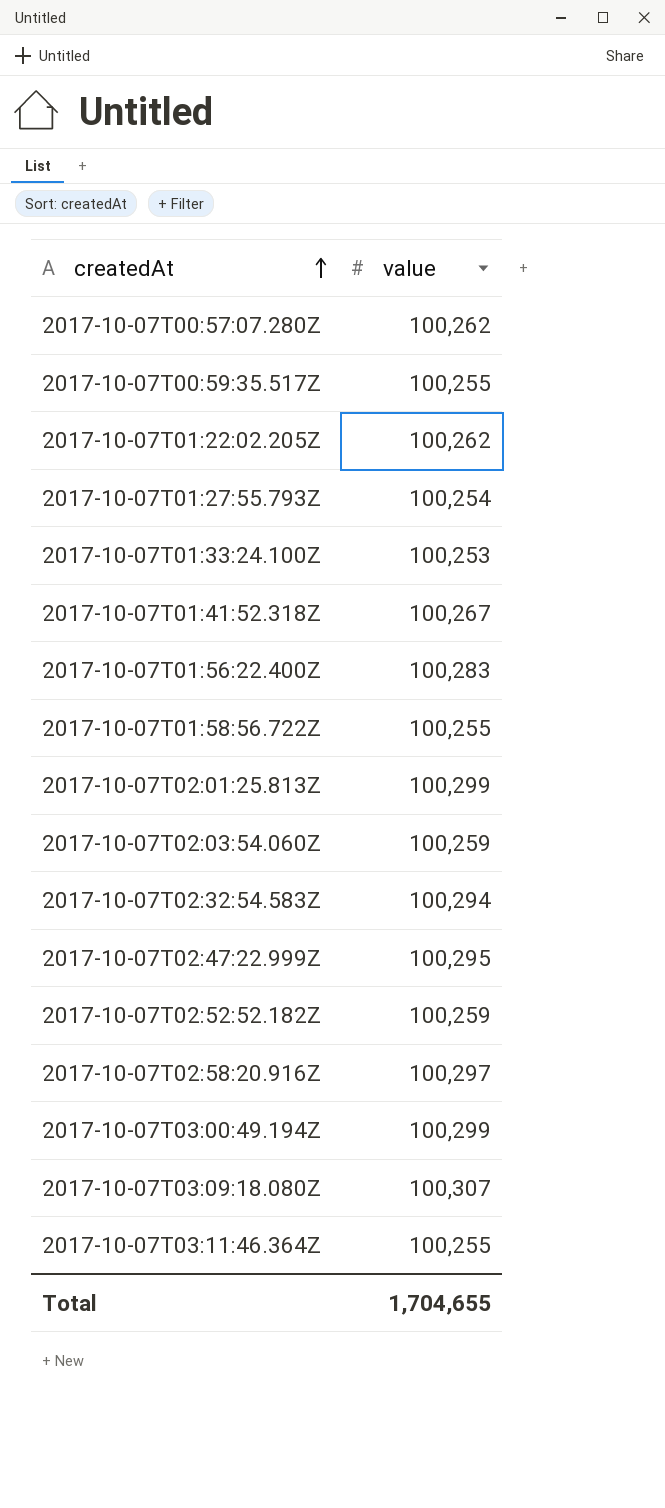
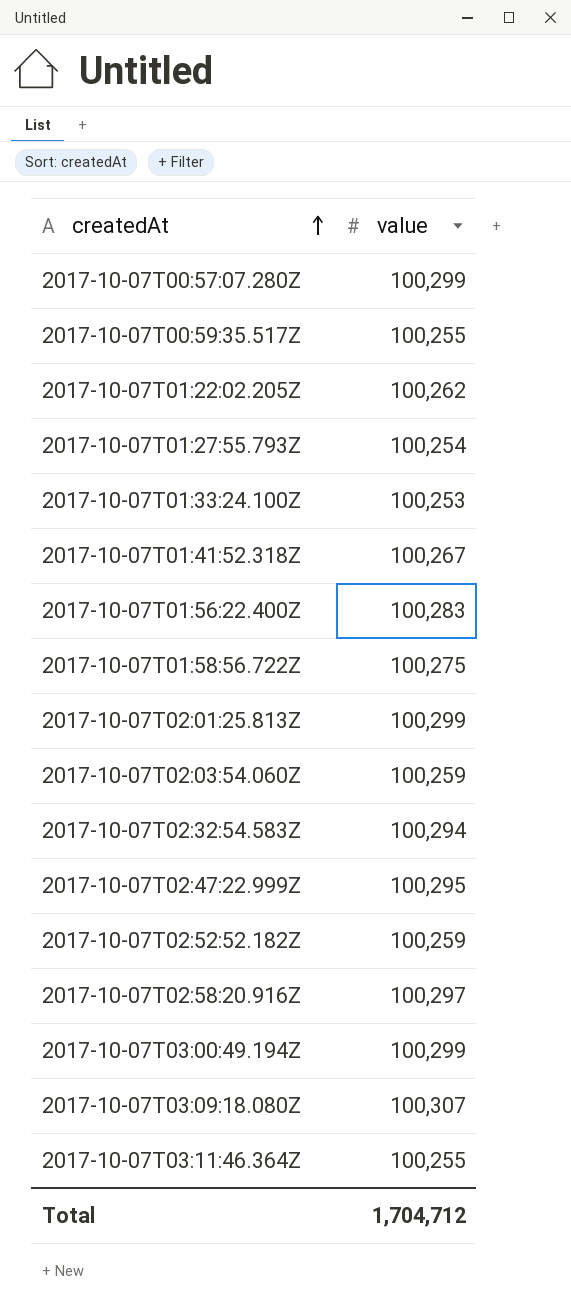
2017-10-07T00:57:07.280Z | value: 100,262 -> 100,299
2017-10-07T01:58:56.722Z | value: 100,255 -> 100,275
Total | value: 1,704,655 -> 1,704,712

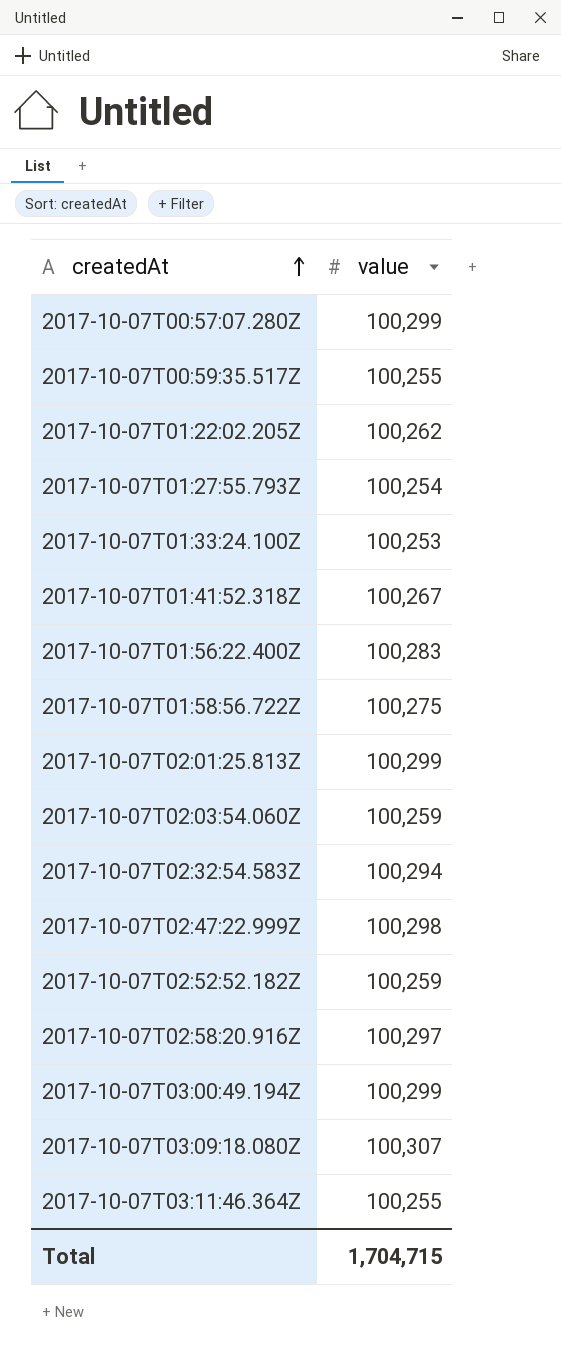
2017-10-07T02:47:22.999Z | value: 100,295 -> 100,298
Total | value: 1,704,712 -> 1,704,715

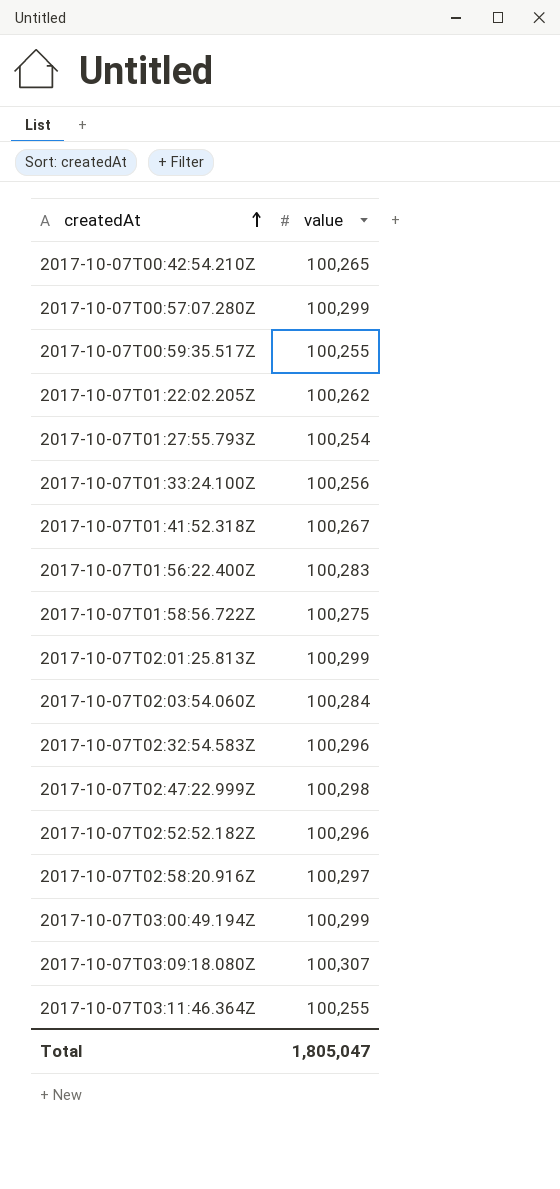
row 2017-10-07T00:42:54.210Z: none -> 100,265
2017-10-07T01:33:24.100Z | value: 100,253 -> 100,256
2017-10-07T02:03:54.060Z | value: 100,259 -> 100,284
2017-10-07T02:32:54.583Z | value: 100,294 -> 100,296
2017-10-07T02:52:52.182Z | value: 100,259 -> 100,296
Total | value: 1,704,715 -> 1,805,047

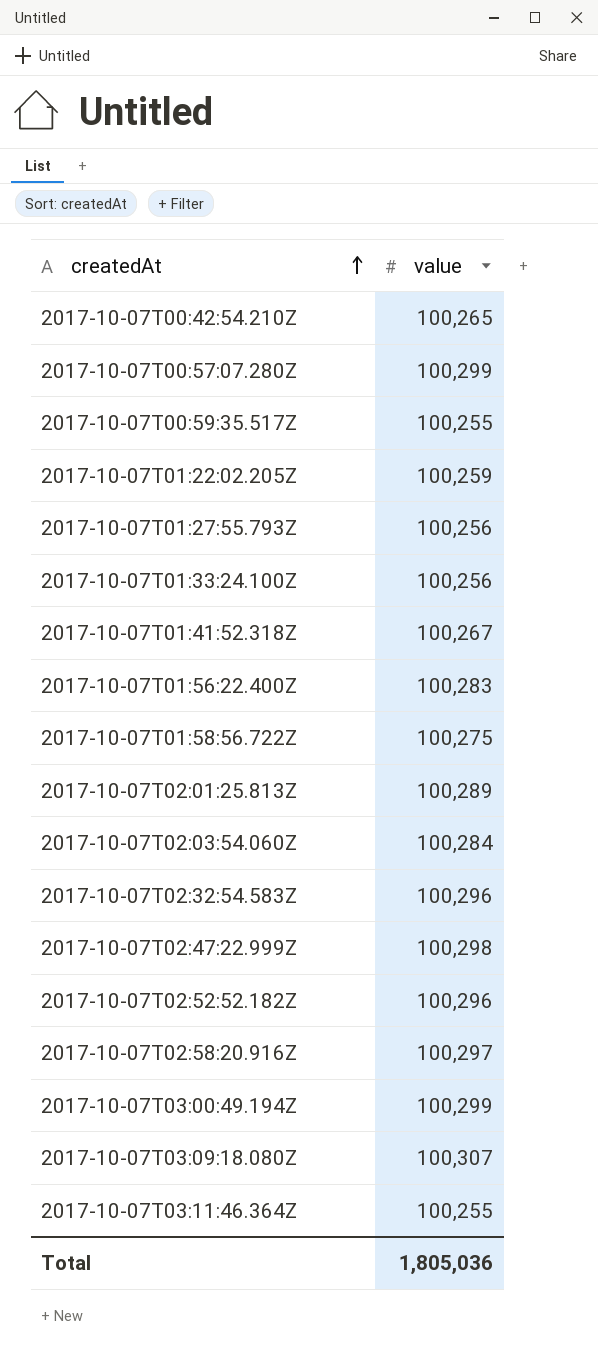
2017-10-07T01:22:02.205Z | value: 100,262 -> 100,259
2017-10-07T01:27:55.793Z | value: 100,254 -> 100,256
2017-10-07T02:01:25.813Z | value: 100,299 -> 100,289
Total | value: 1,805,047 -> 1,805,036

